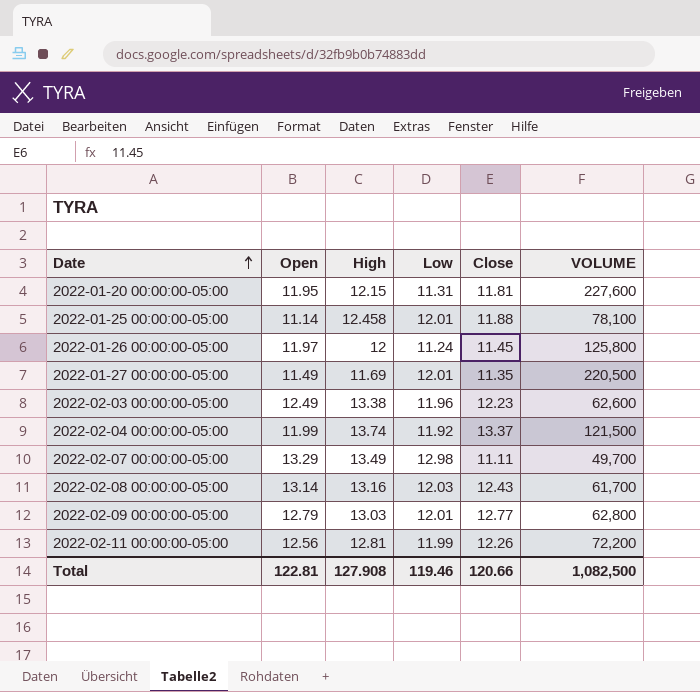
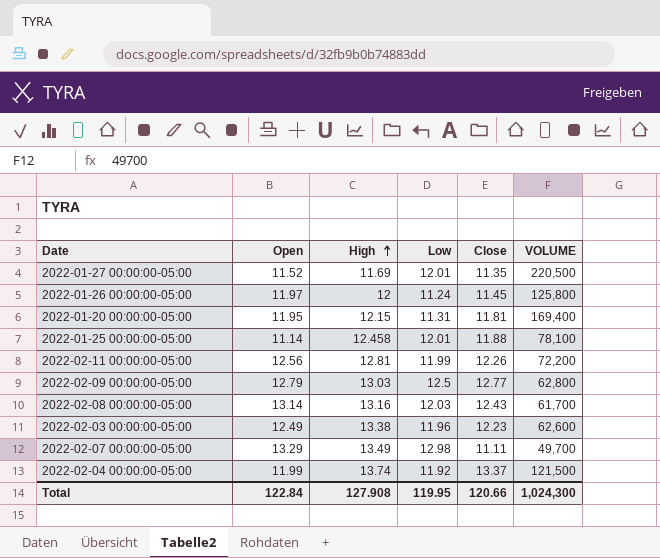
row order: Date ascending -> High ascending
2022-01-27 00:00:00-05:00 | Open: 11.49 -> 11.52
2022-01-20 00:00:00-05:00 | VOLUME: 227,600 -> 169,400
2022-02-09 00:00:00-05:00 | Low: 12.01 -> 12.5
Total | Open: 122.81 -> 122.84
Total | Low: 119.46 -> 119.95
Total | VOLUME: 1,082,500 -> 1,024,300

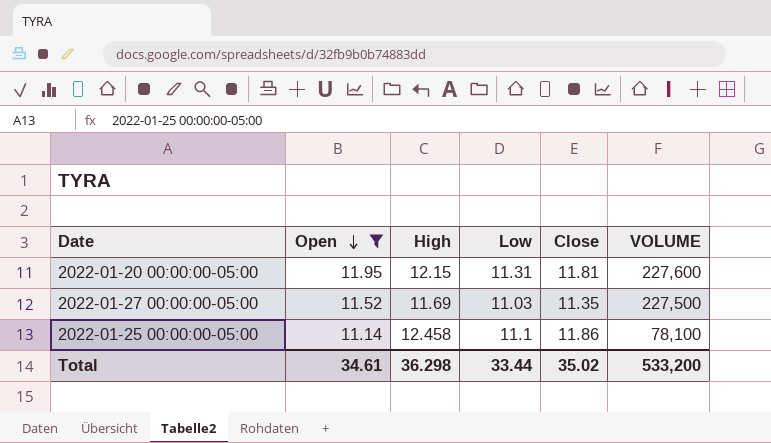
filter: none -> Open <= 11.95
row order: High ascending -> Open descending
2022-01-20 00:00:00-05:00 | VOLUME: 169,400 -> 227,600
2022-01-27 00:00:00-05:00 | Low: 12.01 -> 11.03
2022-01-27 00:00:00-05:00 | VOLUME: 220,500 -> 227,500
2022-01-25 00:00:00-05:00 | Low: 12.01 -> 11.1
2022-01-25 00:00:00-05:00 | Close: 11.88 -> 11.86
Total | Open: 122.84 -> 34.61
Total | High: 127.908 -> 36.298
Total | Low: 119.95 -> 33.44
Total | Close: 120.66 -> 35.02
Total | VOLUME: 1,024,300 -> 533,200

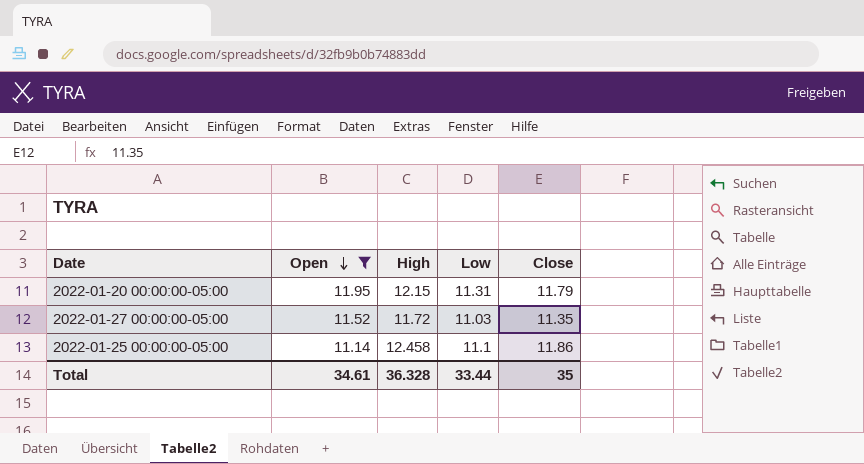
column VOLUME | position: 6 -> none
2022-01-20 00:00:00-05:00 | Close: 11.81 -> 11.79
2022-01-27 00:00:00-05:00 | High: 11.69 -> 11.72
Total | High: 36.298 -> 36.328
Total | Close: 35.02 -> 35

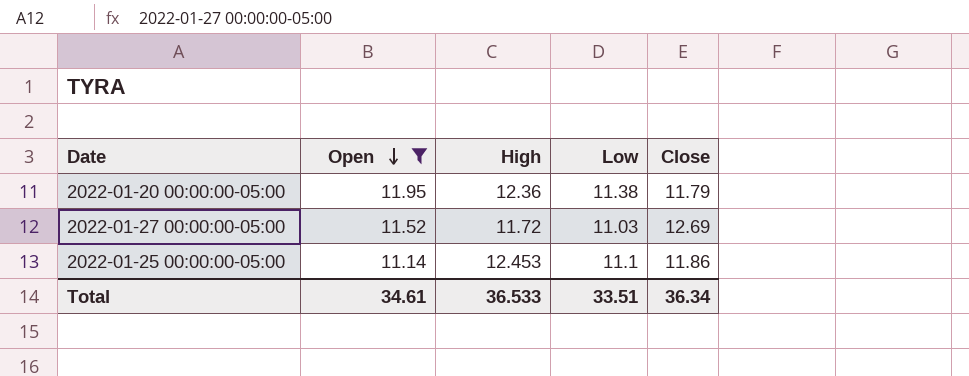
2022-01-20 00:00:00-05:00 | High: 12.15 -> 12.36
2022-01-20 00:00:00-05:00 | Low: 11.31 -> 11.38
2022-01-27 00:00:00-05:00 | Close: 11.35 -> 12.69
2022-01-25 00:00:00-05:00 | High: 12.458 -> 12.453
Total | High: 36.328 -> 36.533
Total | Low: 33.44 -> 33.51
Total | Close: 35 -> 36.34

